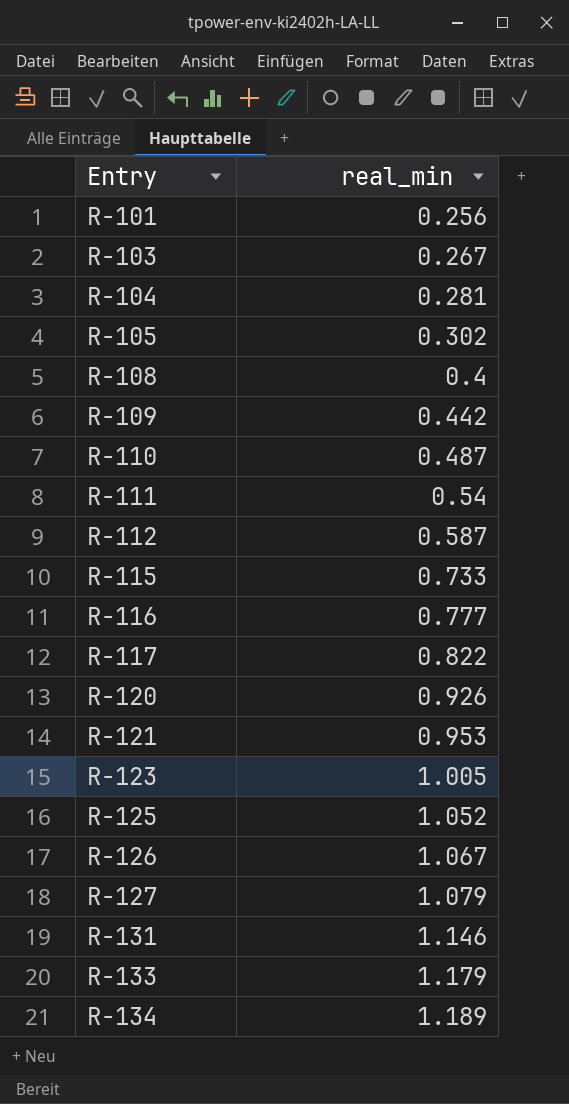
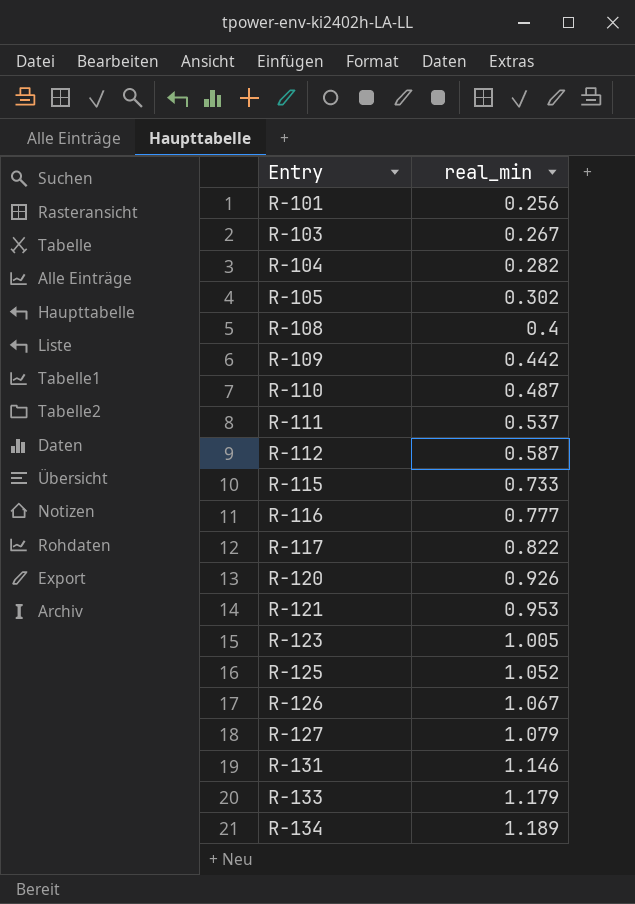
R-104 | real_min: 0.281 -> 0.282
R-111 | real_min: 0.54 -> 0.537

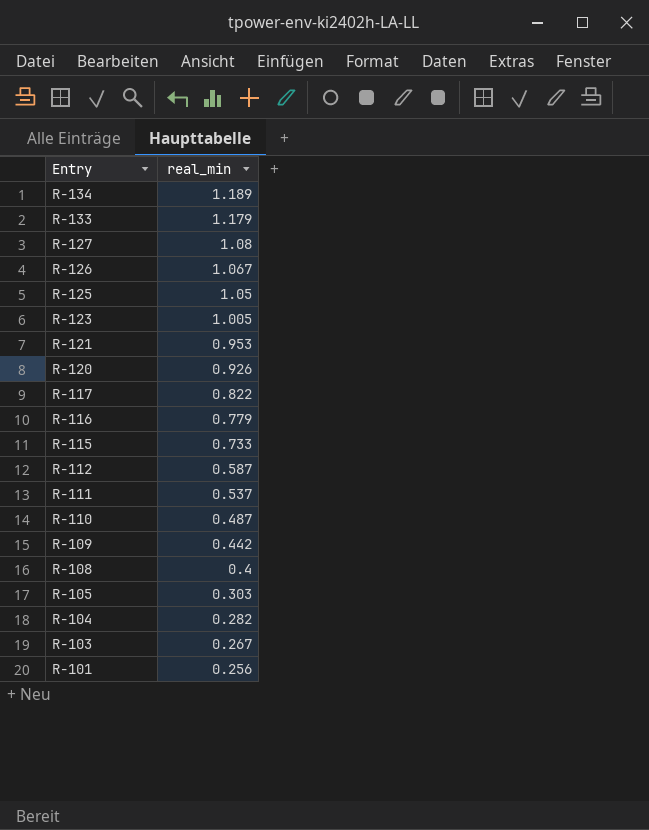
row order: Entry ascending -> Entry descending
row R-131: 1.146 -> none
R-127 | real_min: 1.079 -> 1.08
R-125 | real_min: 1.052 -> 1.05
R-116 | real_min: 0.777 -> 0.779
R-105 | real_min: 0.302 -> 0.303

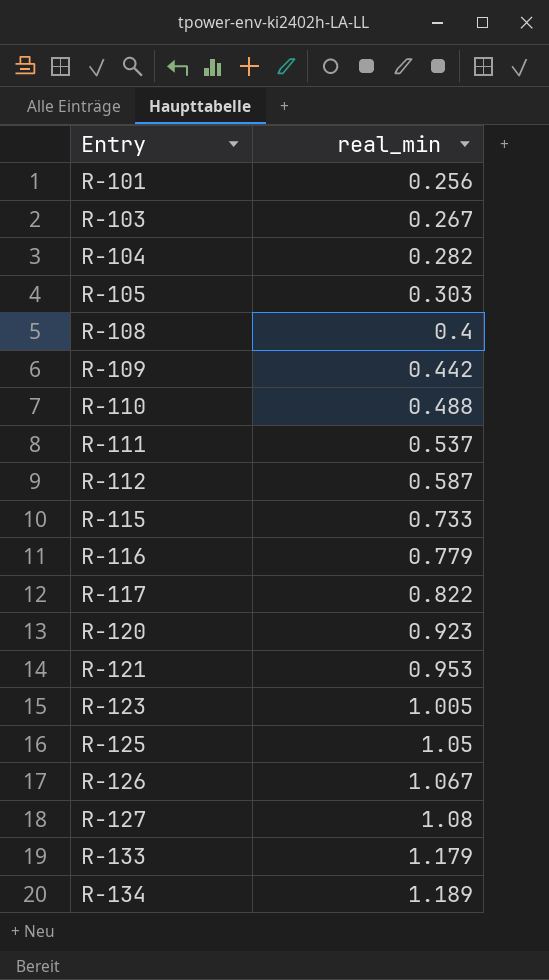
row order: Entry descending -> Entry ascending
R-110 | real_min: 0.487 -> 0.488
R-120 | real_min: 0.926 -> 0.923

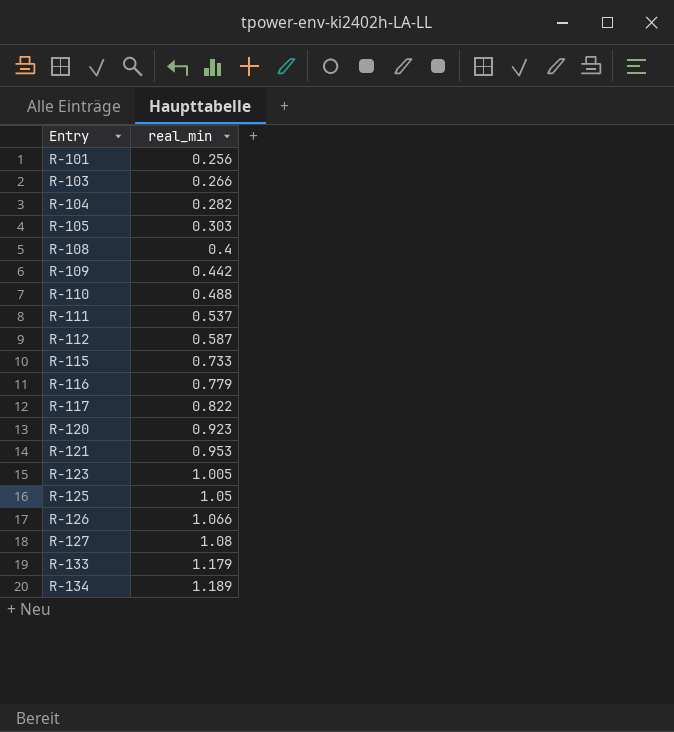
R-103 | real_min: 0.267 -> 0.266
R-126 | real_min: 1.067 -> 1.066

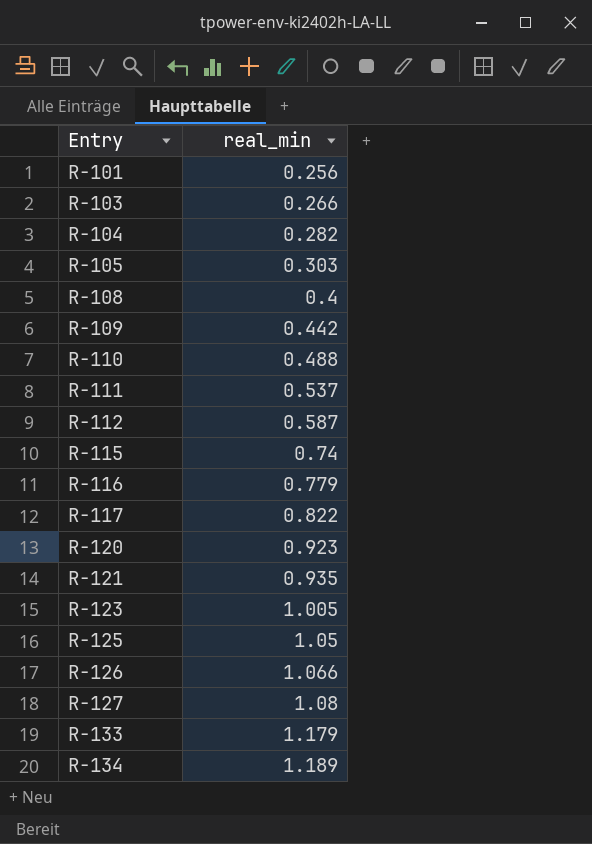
R-115 | real_min: 0.733 -> 0.74
R-121 | real_min: 0.953 -> 0.935

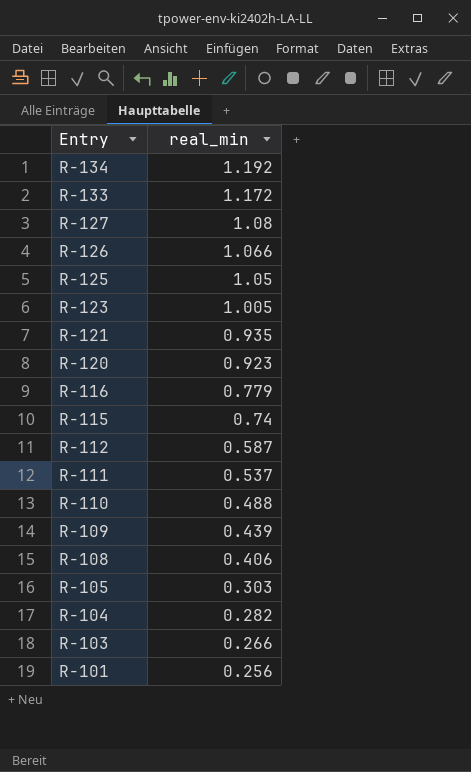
row order: Entry ascending -> Entry descending
row R-117: 0.822 -> none
R-134 | real_min: 1.189 -> 1.192
R-133 | real_min: 1.179 -> 1.172
R-109 | real_min: 0.442 -> 0.439
R-108 | real_min: 0.4 -> 0.406

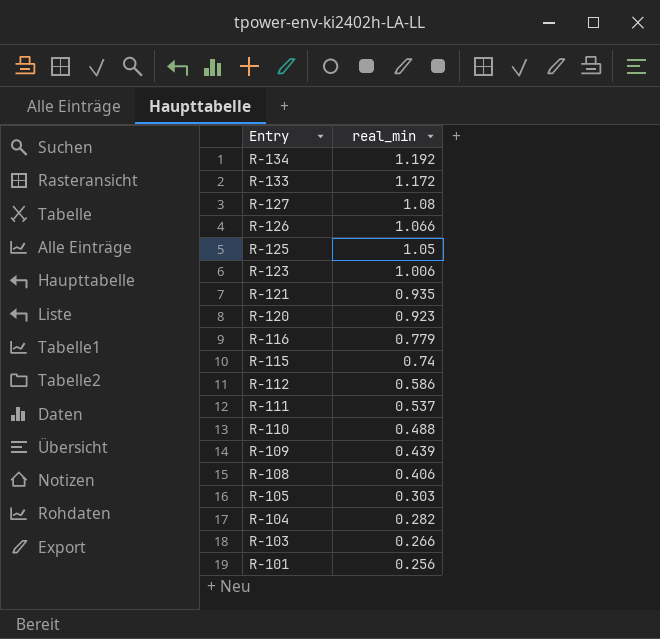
R-123 | real_min: 1.005 -> 1.006
R-112 | real_min: 0.587 -> 0.586

